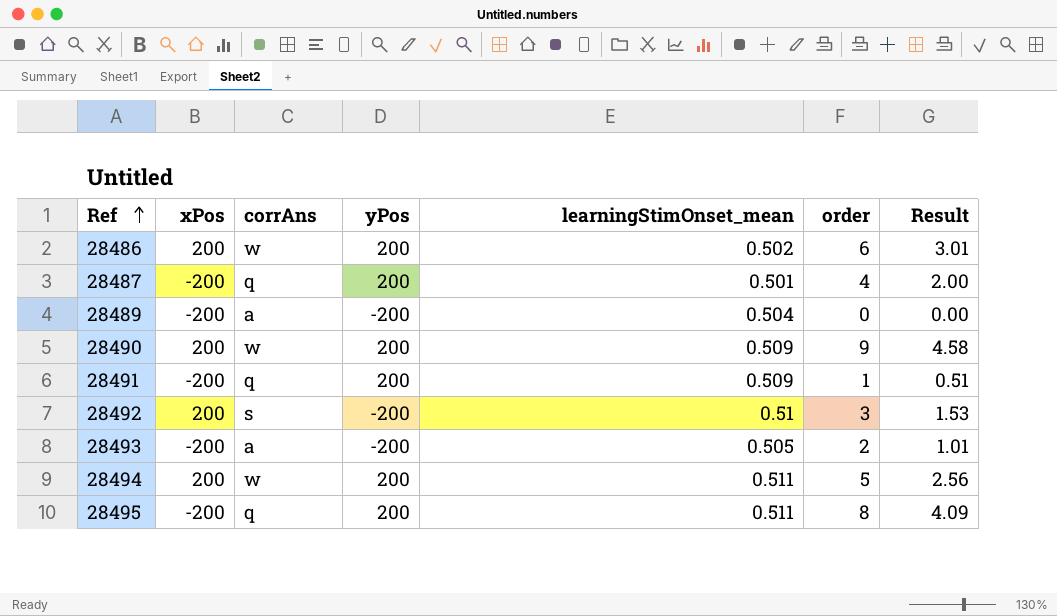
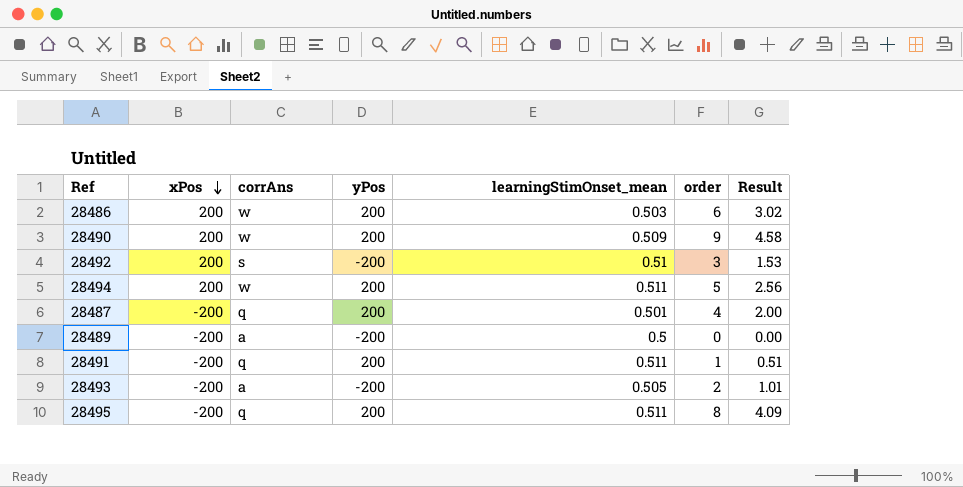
row order: Ref ascending -> xPos descending
28486 | learningStimOnset_mean: 0.502 -> 0.503
28486 | Result: 3.01 -> 3.02
28489 | learningStimOnset_mean: 0.504 -> 0.5
28491 | learningStimOnset_mean: 0.509 -> 0.511

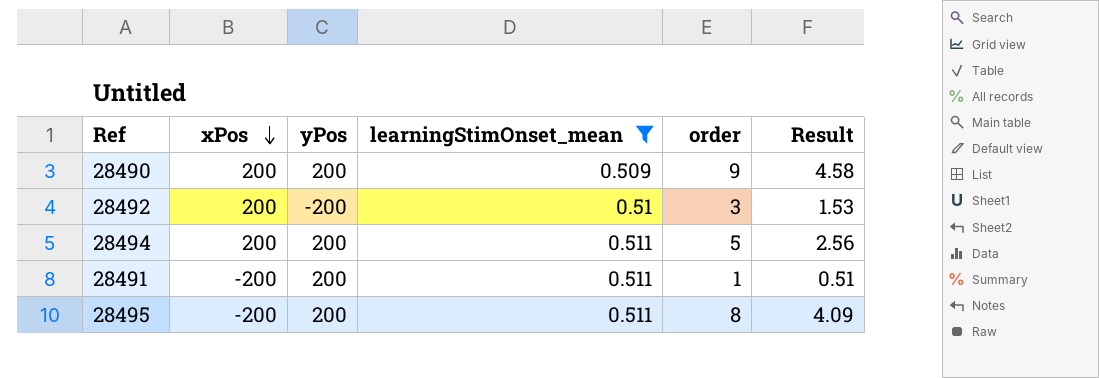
filter: none -> learningStimOnset_mean >= 0.509
column corrAns | position: 3 -> none

